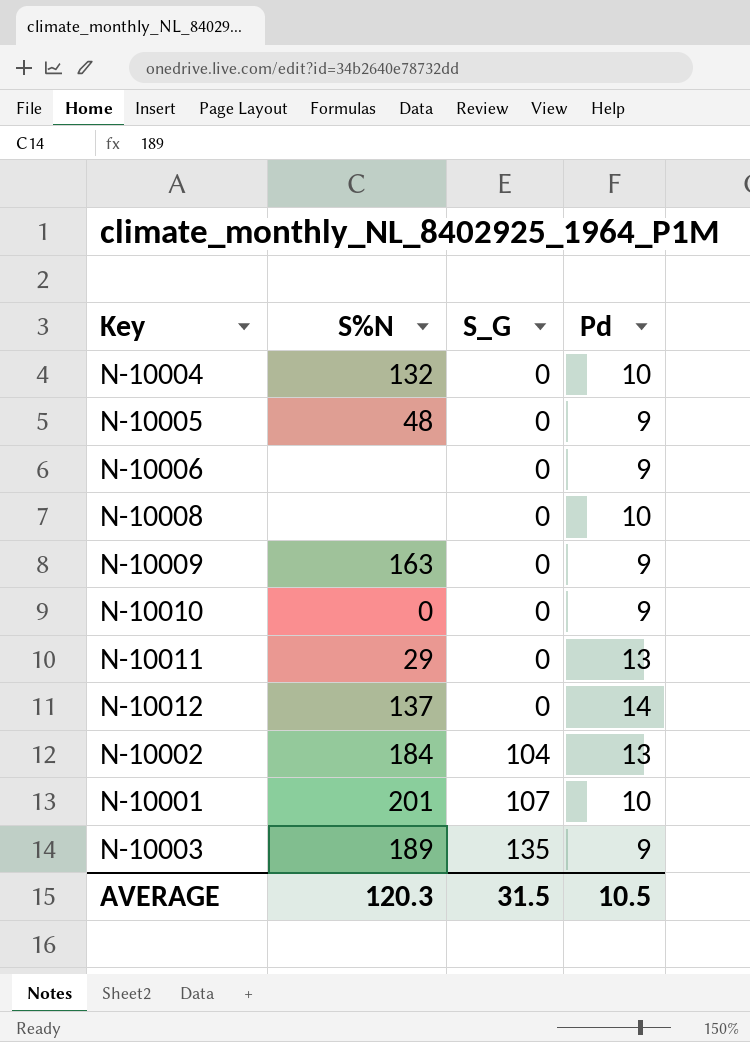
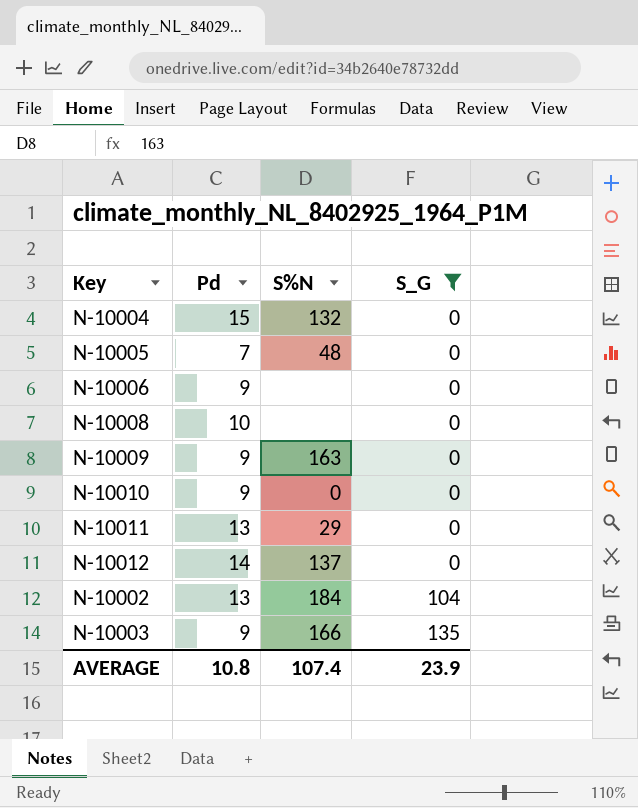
filter: none -> S_G != 107
column Pd | position: 4 -> 2
N-10004 | Pd: 10 -> 15
N-10005 | Pd: 9 -> 7
N-10003 | S%N: 189 -> 166
AVERAGE | Pd: 10.5 -> 10.8
AVERAGE | S%N: 120.3 -> 107.4
AVERAGE | S_G: 31.5 -> 23.9

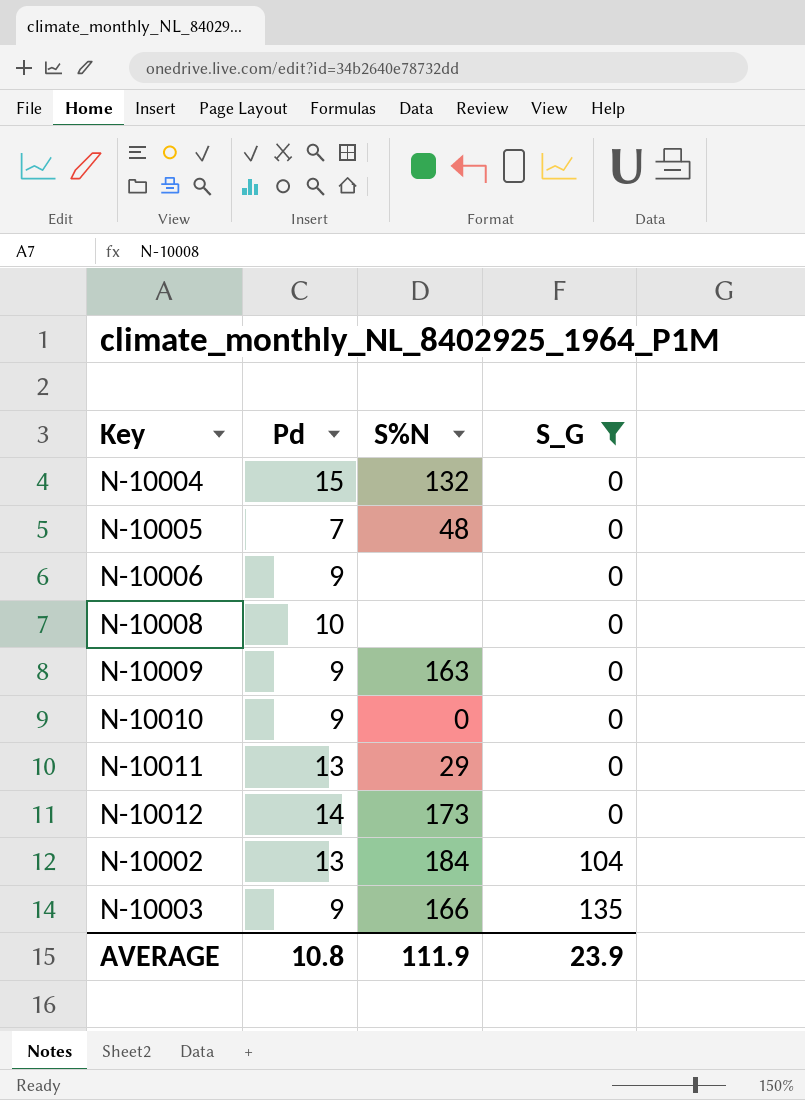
N-10012 | S%N: 137 -> 173
AVERAGE | S%N: 107.4 -> 111.9

